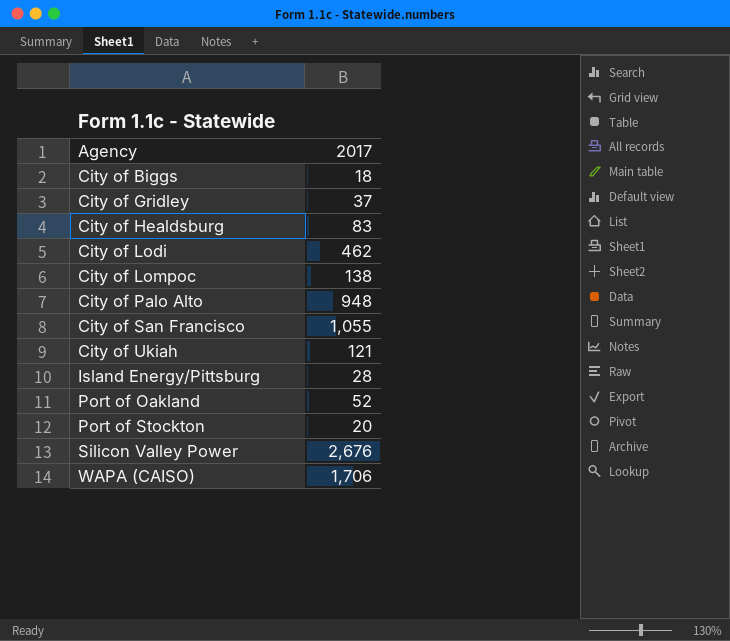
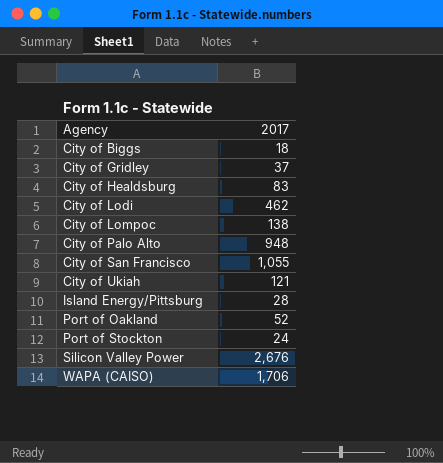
Port of Stockton | 2017: 20 -> 24

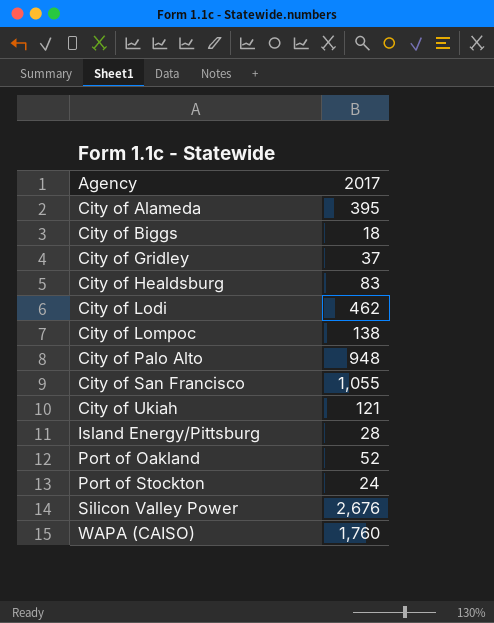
row City of Alameda: none -> 395
WAPA (CAISO) | 2017: 1,706 -> 1,760

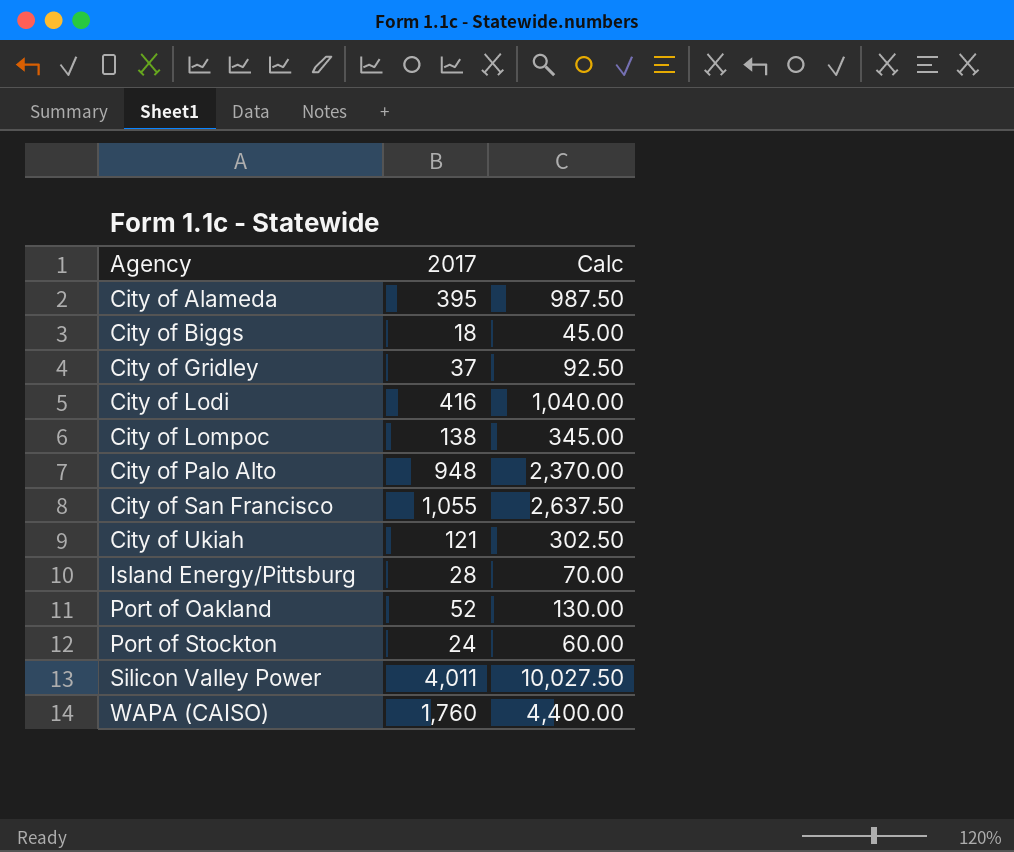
column Calc | formula: none -> [2017] * 2.5
row City of Healdsburg: 83 -> none
City of Lodi | 2017: 462 -> 416
Silicon Valley Power | 2017: 2,676 -> 4,011

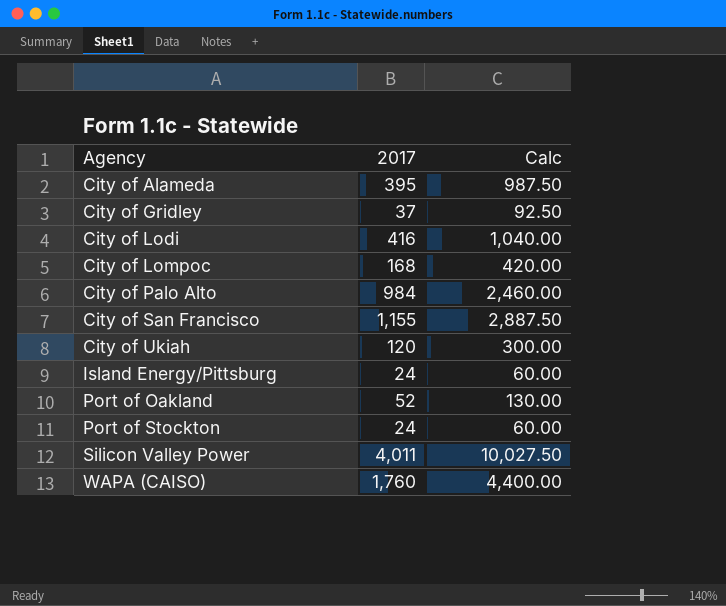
row City of Biggs: 18 | 45.00 -> none
City of Lompoc | 2017: 138 -> 168
City of Lompoc | Calc: 345.00 -> 420.00
City of Palo Alto | 2017: 948 -> 984
City of Palo Alto | Calc: 2,370.00 -> 2,460.00
City of San Francisco | 2017: 1,055 -> 1,155
City of San Francisco | Calc: 2,637.50 -> 2,887.50
City of Ukiah | 2017: 121 -> 120
City of Ukiah | Calc: 302.50 -> 300.00
Island Energy/Pittsburg | 2017: 28 -> 24
Island Energy/Pittsburg | Calc: 70.00 -> 60.00

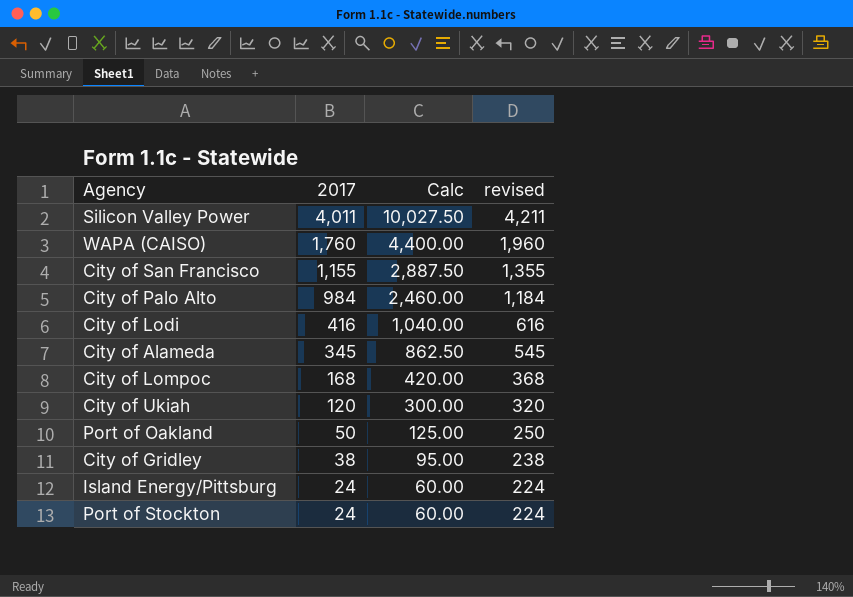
row order: Agency ascending -> 2017 descending
column revised | formula: none -> [2017] + 200
City of Alameda | 2017: 395 -> 345
City of Alameda | Calc: 987.50 -> 862.50
Port of Oakland | 2017: 52 -> 50
Port of Oakland | Calc: 130.00 -> 125.00
City of Gridley | 2017: 37 -> 38
City of Gridley | Calc: 92.50 -> 95.00

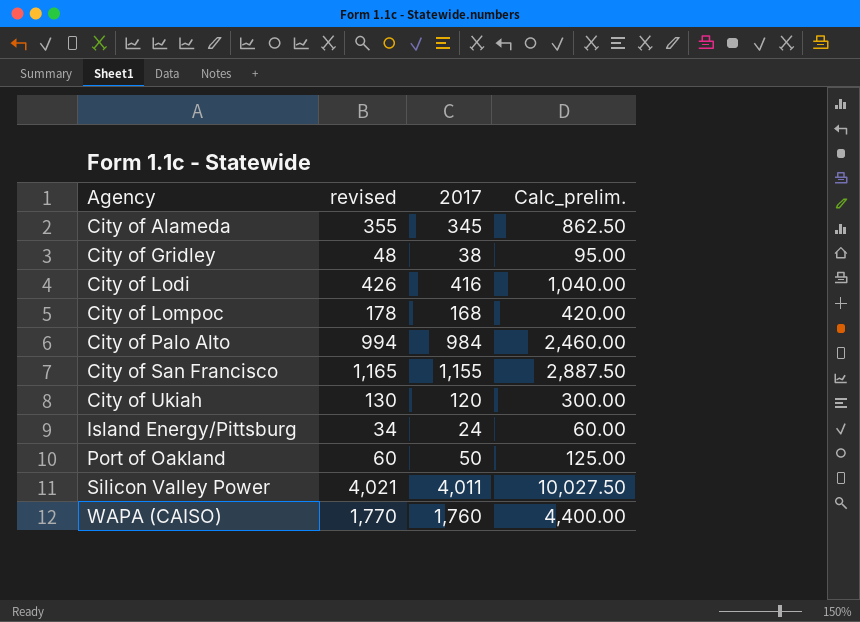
row order: 2017 descending -> Agency ascending
column revised | formula: [2017] + 200 -> [2017] + 10
column revised | position: 4 -> 2
column name: Calc -> Calc_prelim.
row Port of Stockton: 24 | 60.00 | 224 -> none

